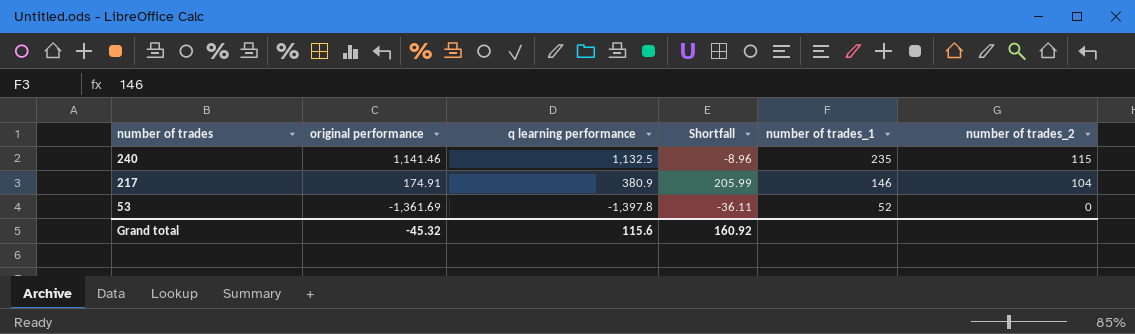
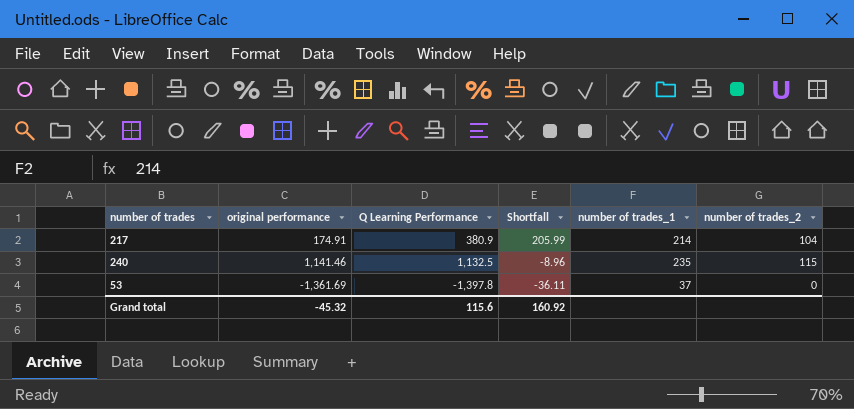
row order: number of trades descending -> Shortfall descending
column name: q learning performance -> Q Learning Performance
217 | number of trades_1: 146 -> 214
53 | number of trades_1: 52 -> 37

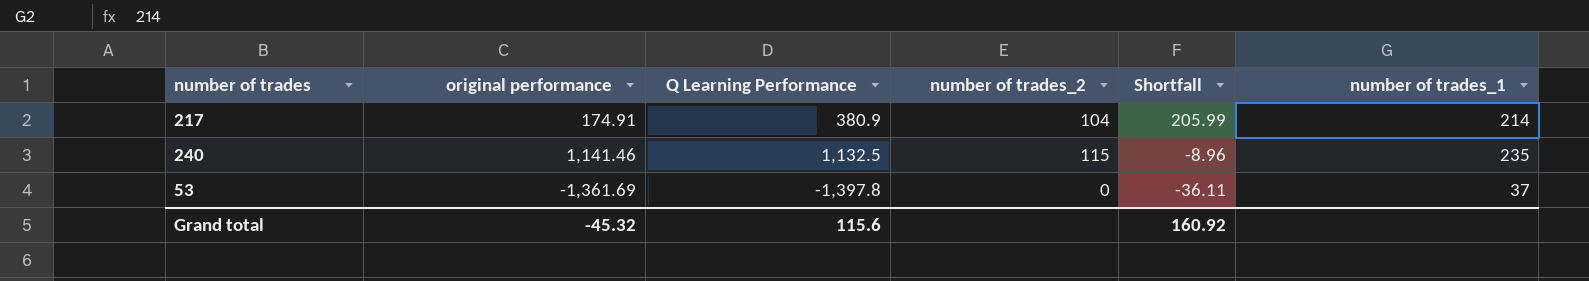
column number of trades_2 | position: 6 -> 4

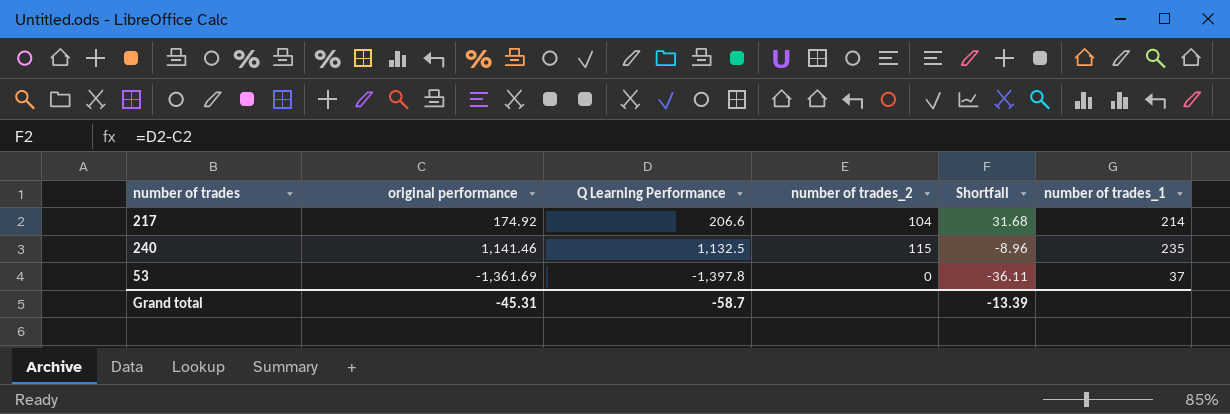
217 | original performance: 174.91 -> 174.92
217 | Q Learning Performance: 380.9 -> 206.6
217 | Shortfall: 205.99 -> 31.68
Grand total | original performance: -45.32 -> -45.31
Grand total | Q Learning Performance: 115.6 -> -58.7
Grand total | Shortfall: 160.92 -> -13.39

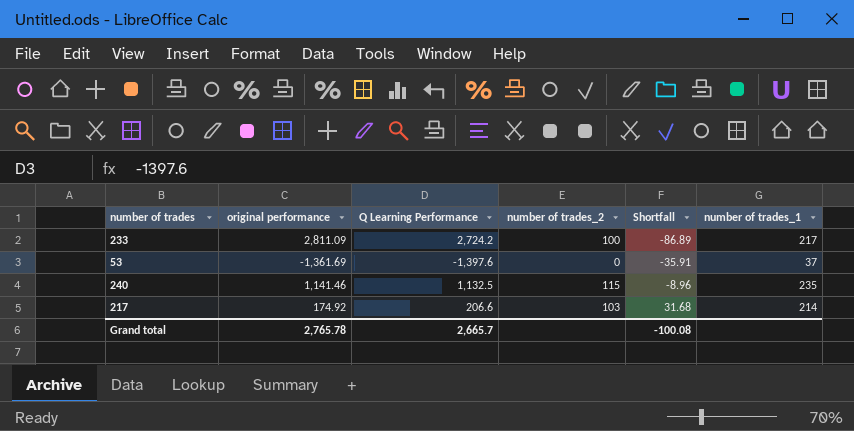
row order: Shortfall descending -> Shortfall ascending
row 233: none -> 2,811.09 | 2,724.2 | 100 | -86.89 | 217
53 | Q Learning Performance: -1,397.8 -> -1,397.6
53 | Shortfall: -36.11 -> -35.91
217 | number of trades_2: 104 -> 103
Grand total | original performance: -45.31 -> 2,765.78
Grand total | Q Learning Performance: -58.7 -> 2,665.7
Grand total | Shortfall: -13.39 -> -100.08

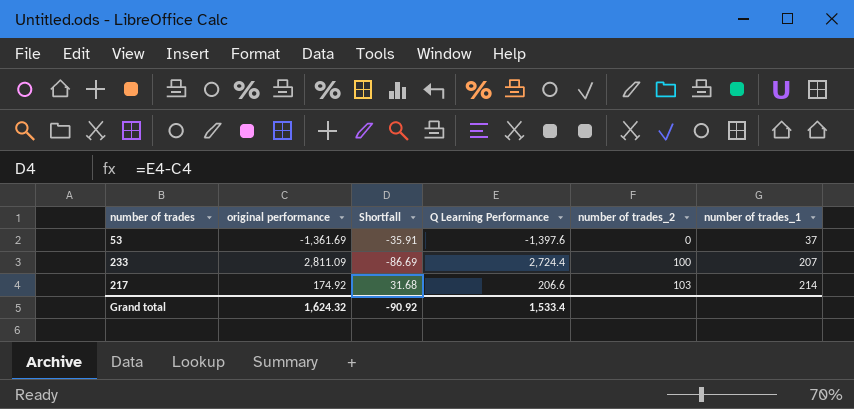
row order: Shortfall ascending -> number of trades_2 ascending
column Shortfall | position: 5 -> 3
row 240: 1,141.46 | 1,132.5 | 115 | -8.96 | 235 -> none
233 | Shortfall: -86.89 -> -86.69
233 | Q Learning Performance: 2,724.2 -> 2,724.4
233 | number of trades_1: 217 -> 207
Grand total | original performance: 2,765.78 -> 1,624.32
Grand total | Shortfall: -100.08 -> -90.92
Grand total | Q Learning Performance: 2,665.7 -> 1,533.4

